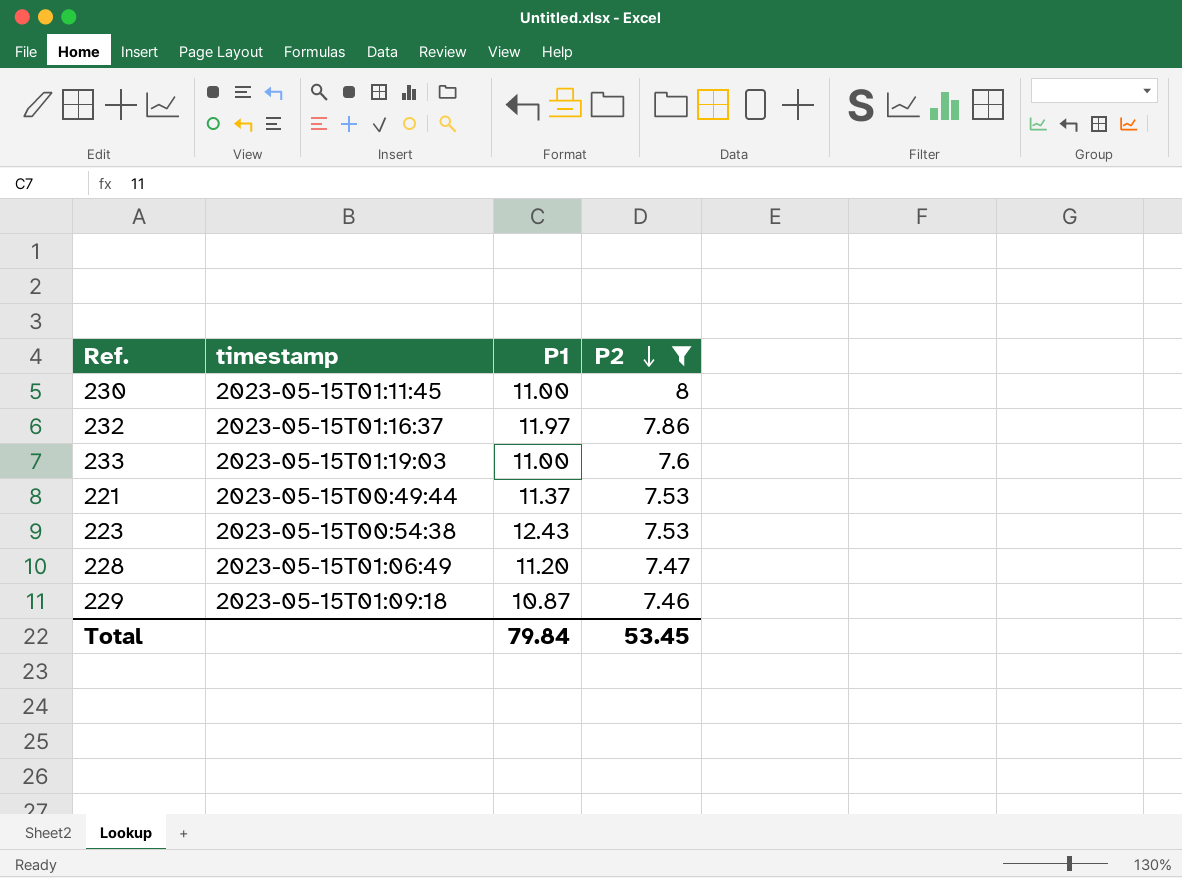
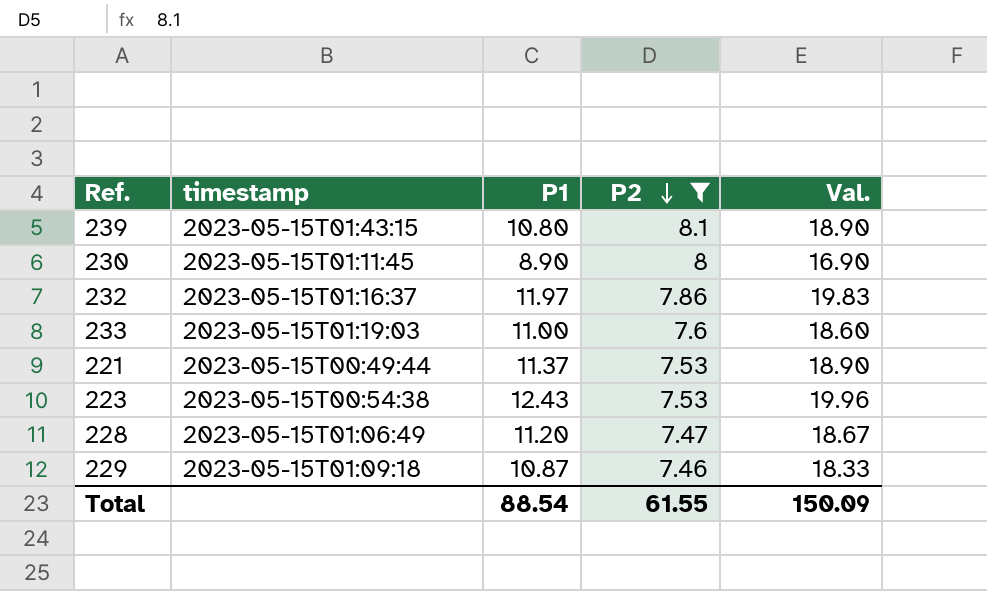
column Val. | formula: none -> [P1] + [P2]
row 239: none -> 2023-05-15T01:43:15 | 10.80 | 8.1 | 18.90
230 | P1: 11.00 -> 8.90
Total | P1: 79.84 -> 88.54
Total | P2: 53.45 -> 61.55

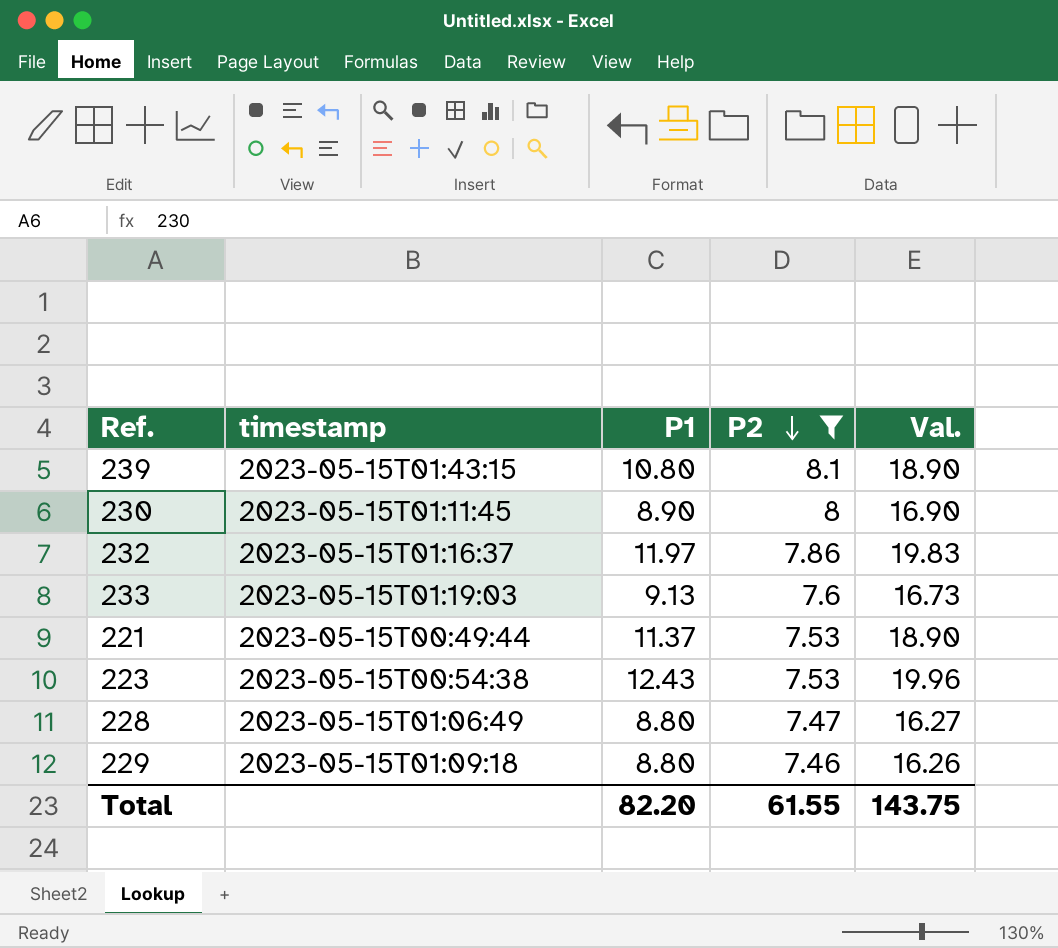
233 | P1: 11.00 -> 9.13
233 | Val.: 18.60 -> 16.73
228 | P1: 11.20 -> 8.80
228 | Val.: 18.67 -> 16.27
229 | P1: 10.87 -> 8.80
229 | Val.: 18.33 -> 16.26
Total | P1: 88.54 -> 82.20
Total | Val.: 150.09 -> 143.75

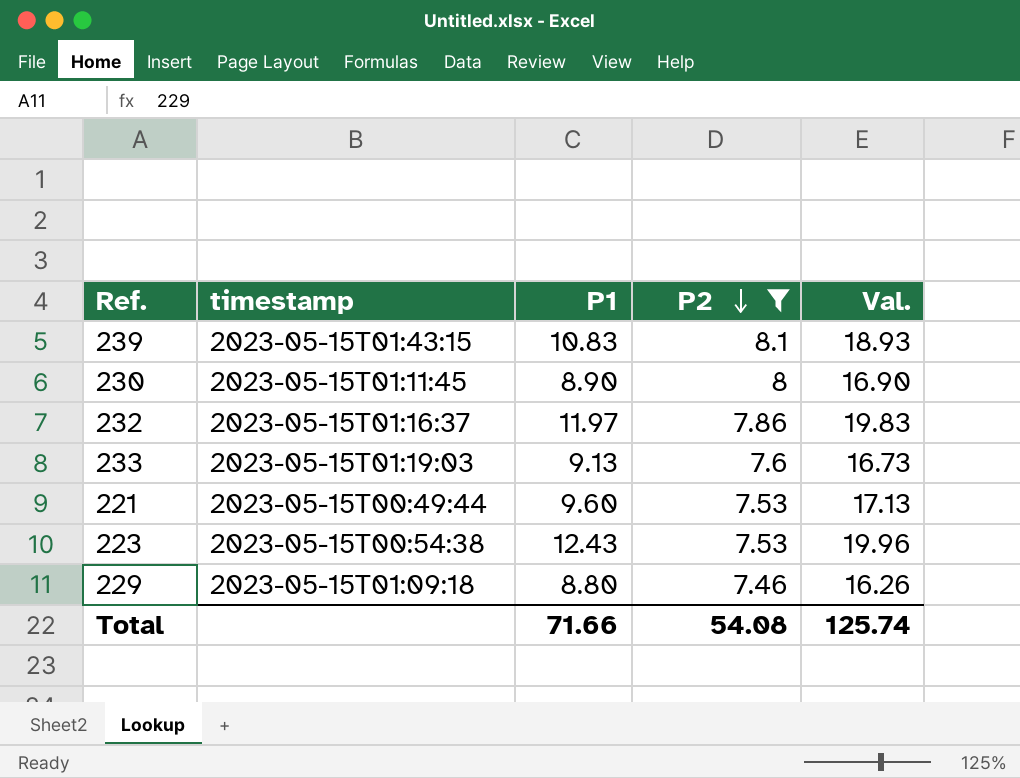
row 228: 2023-05-15T01:06:49 | 8.80 | 7.47 | 16.27 -> none
239 | P1: 10.80 -> 10.83
239 | Val.: 18.90 -> 18.93
221 | P1: 11.37 -> 9.60
221 | Val.: 18.90 -> 17.13
Total | P1: 82.20 -> 71.66
Total | P2: 61.55 -> 54.08
Total | Val.: 143.75 -> 125.74

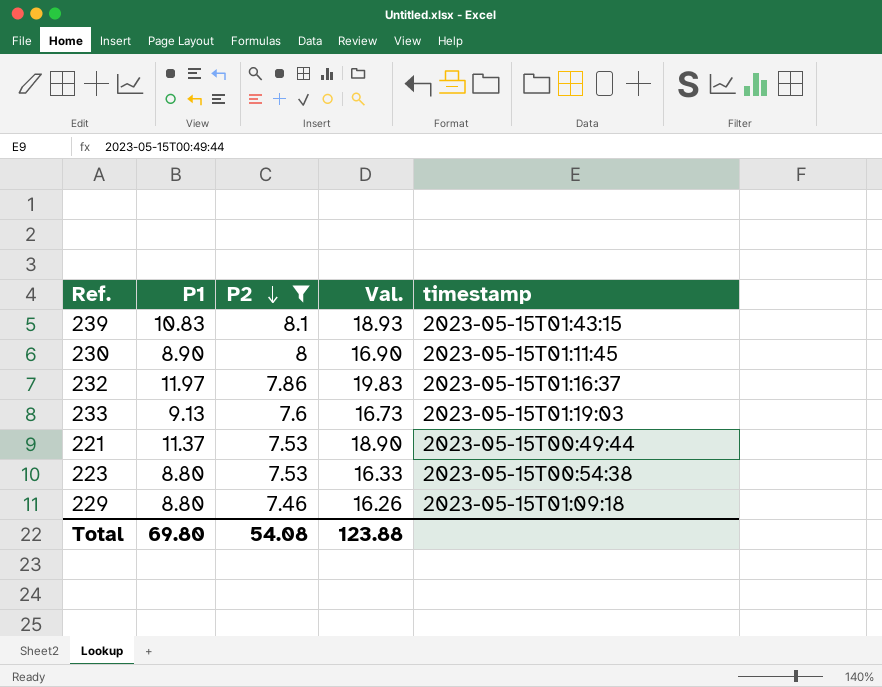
column timestamp | position: 2 -> 5
221 | P1: 9.60 -> 11.37
221 | Val.: 17.13 -> 18.90
223 | P1: 12.43 -> 8.80
223 | Val.: 19.96 -> 16.33
Total | P1: 71.66 -> 69.80
Total | Val.: 125.74 -> 123.88

